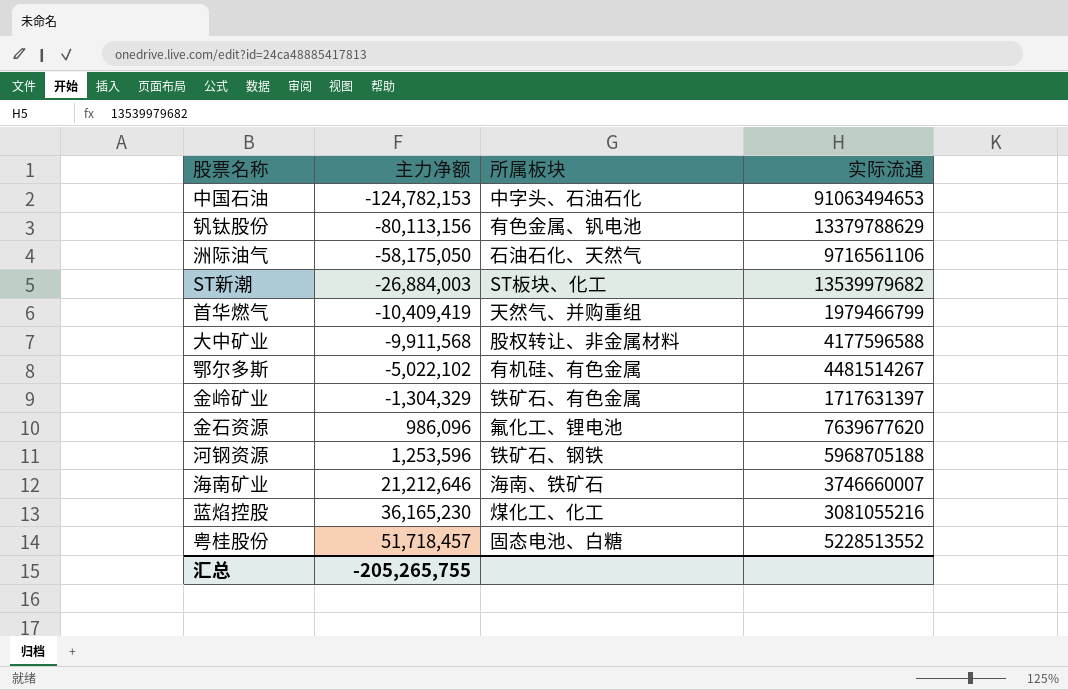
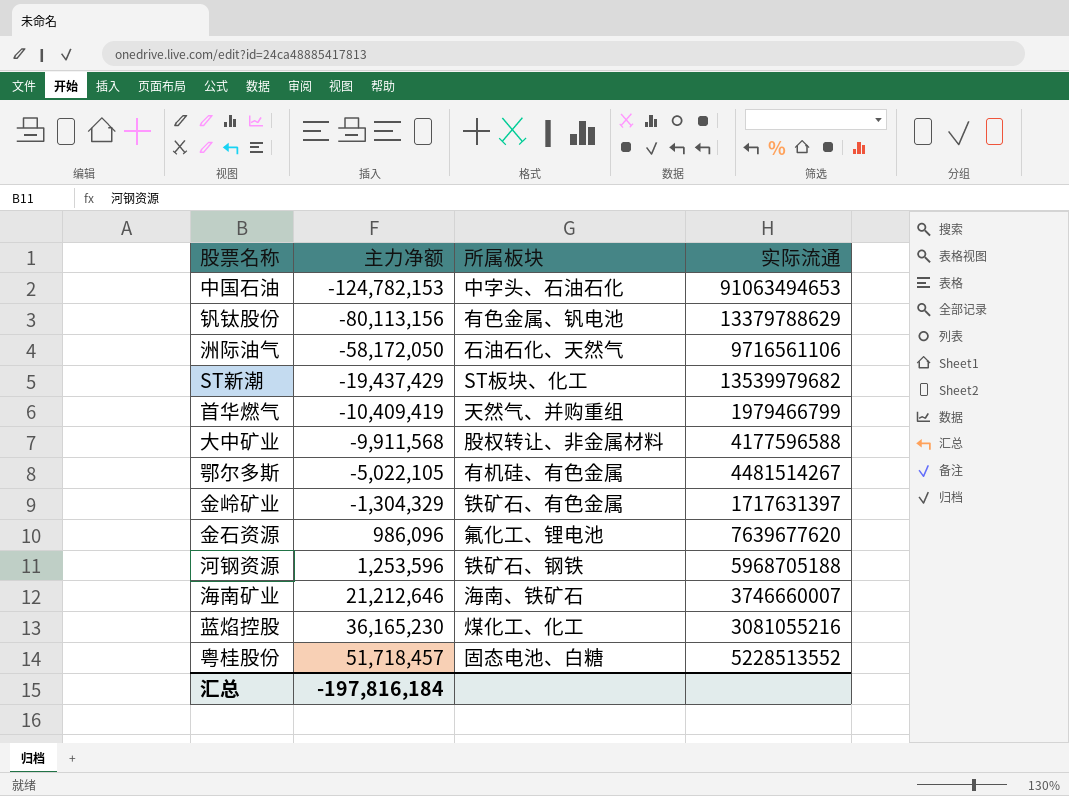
洲际油气 | 主力净额: -58,175,050 -> -58,172,050
ST新潮 | 主力净额: -26,884,003 -> -19,437,429
鄂尔多斯 | 主力净额: -5,022,102 -> -5,022,105
汇总 | 主力净额: -205,265,755 -> -197,816,184

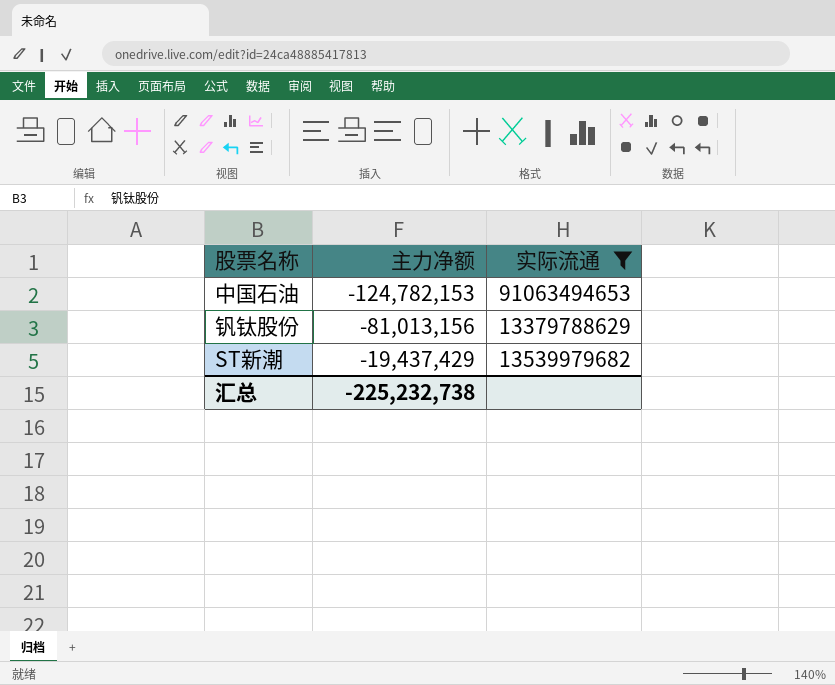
filter: none -> 实际流通 >= 13379788629
column 所属板块 | position: 3 -> none
钒钛股份 | 主力净额: -80,113,156 -> -81,013,156
汇总 | 主力净额: -197,816,184 -> -225,232,738

